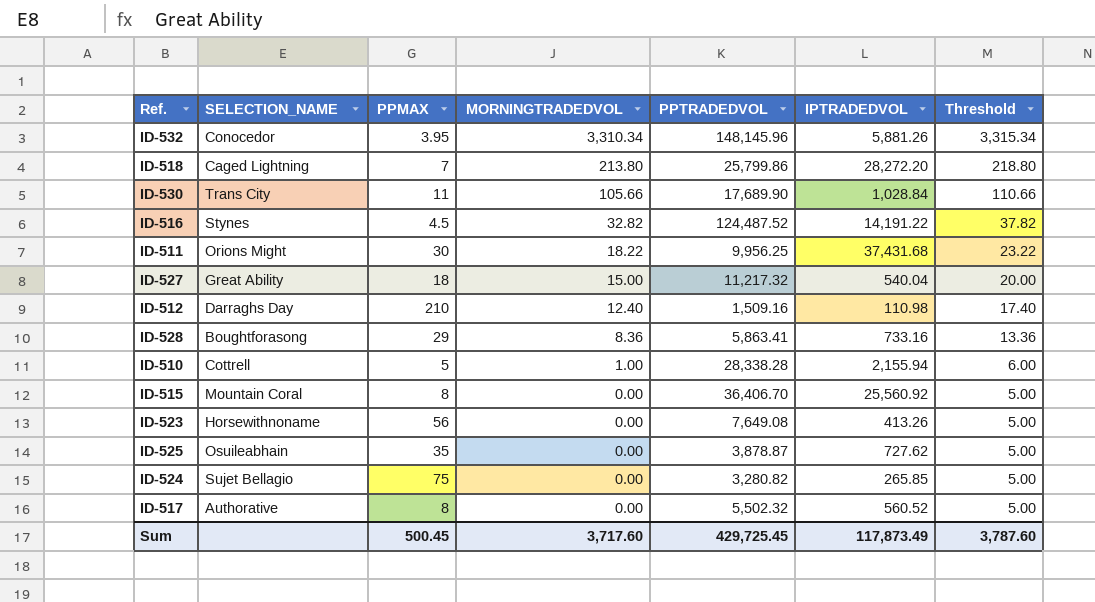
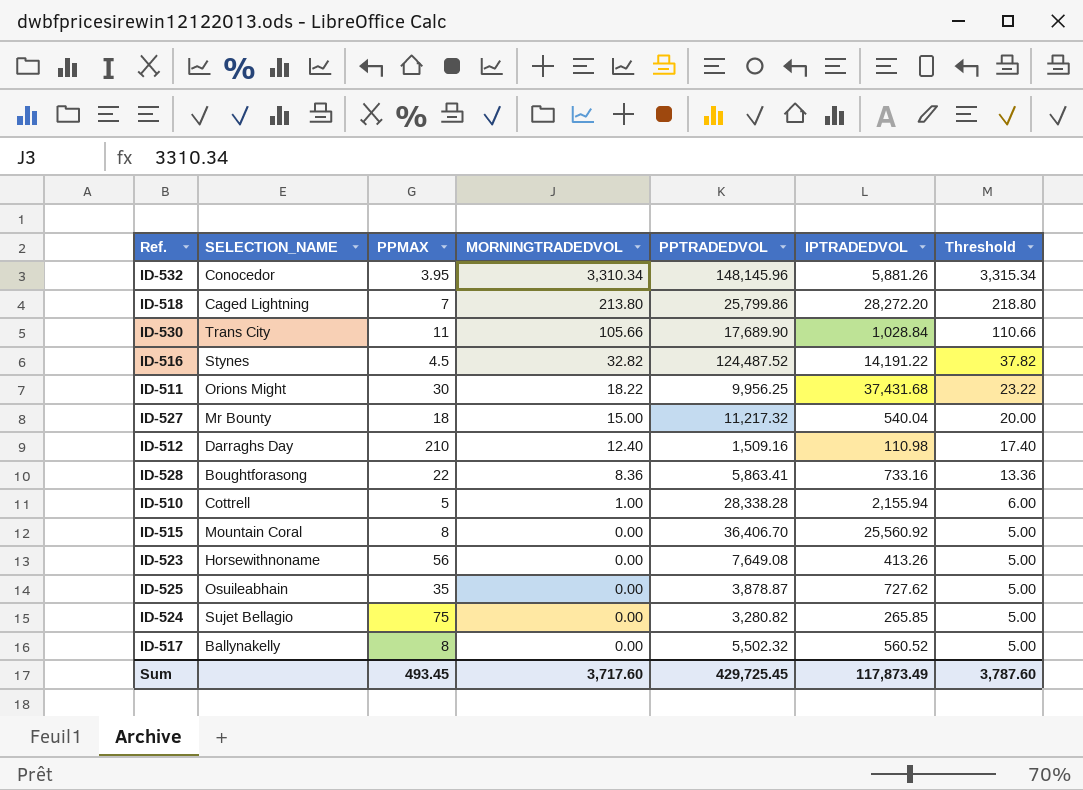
ID-527 | SELECTION_NAME: Great Ability -> Mr Bounty
ID-528 | PPMAX: 29 -> 22
ID-517 | SELECTION_NAME: Authorative -> Ballynakelly
Sum | PPMAX: 500.45 -> 493.45

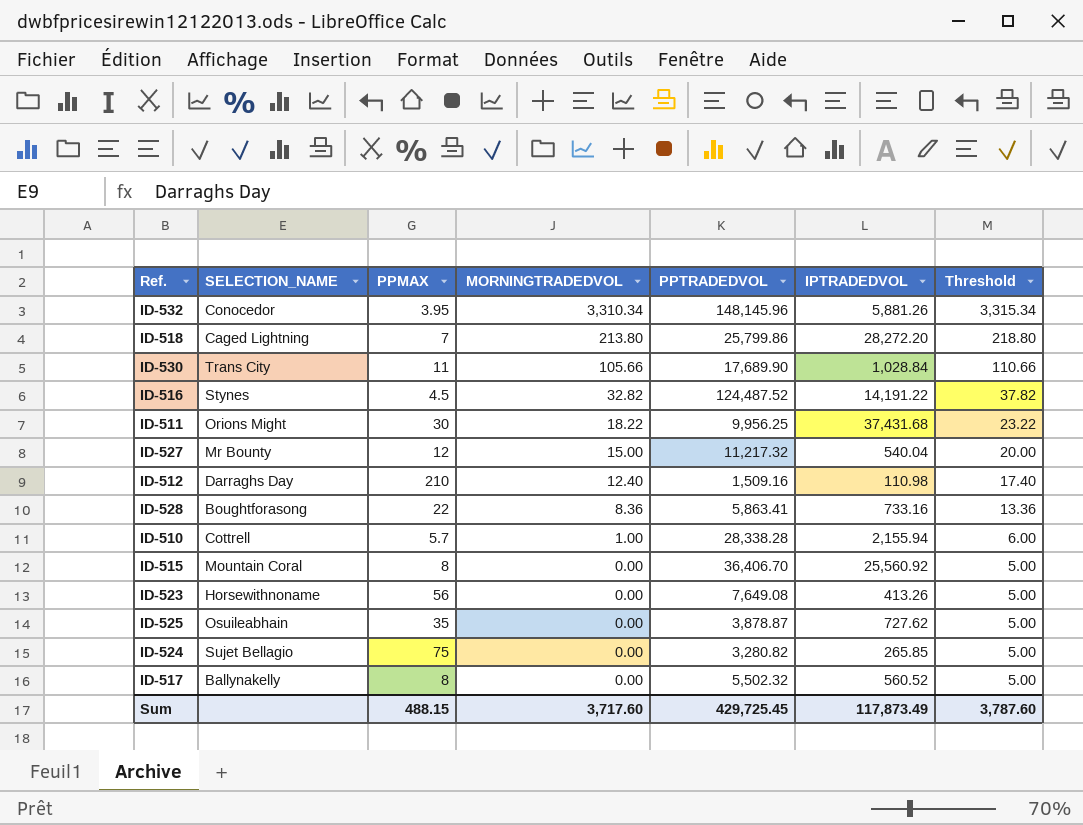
ID-527 | PPMAX: 18 -> 12
ID-510 | PPMAX: 5 -> 5.7
Sum | PPMAX: 493.45 -> 488.15

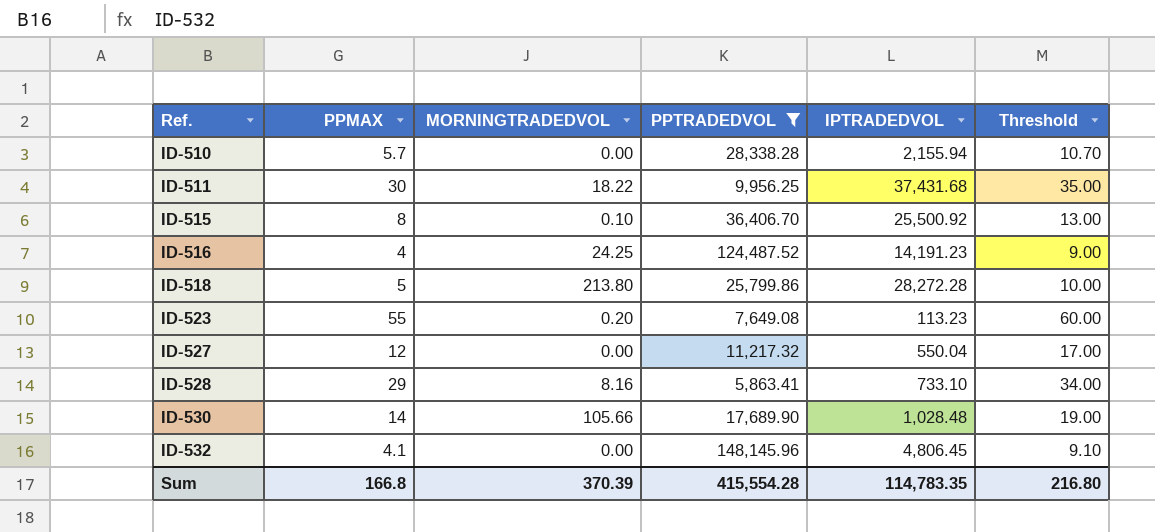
filter: none -> PPTRADEDVOL >= 5,863.41
row order: MORNINGTRADEDVOL descending -> Ref. ascending
column SELECTION_NAME | position: 2 -> none
column Threshold | formula: [MORNINGTRADEDVOL] + 5 -> [PPMAX] + 5
ID-510 | MORNINGTRADEDVOL: 1.00 -> 0.00
ID-515 | MORNINGTRADEDVOL: 0.00 -> 0.10
ID-515 | IPTRADEDVOL: 25,560.92 -> 25,500.92
ID-516 | PPMAX: 4.5 -> 4
ID-516 | MORNINGTRADEDVOL: 32.82 -> 24.25
ID-516 | IPTRADEDVOL: 14,191.22 -> 14,191.23
ID-518 | PPMAX: 7 -> 5
ID-518 | IPTRADEDVOL: 28,272.20 -> 28,272.28
ID-523 | PPMAX: 56 -> 55
ID-523 | MORNINGTRADEDVOL: 0.00 -> 0.20
ID-523 | IPTRADEDVOL: 413.26 -> 113.23
ID-527 | MORNINGTRADEDVOL: 15.00 -> 0.00
ID-527 | IPTRADEDVOL: 540.04 -> 550.04
ID-528 | PPMAX: 22 -> 29
ID-528 | MORNINGTRADEDVOL: 8.36 -> 8.16
ID-528 | IPTRADEDVOL: 733.16 -> 733.10
ID-530 | PPMAX: 11 -> 14
ID-530 | IPTRADEDVOL: 1,028.84 -> 1,028.48
ID-532 | PPMAX: 3.95 -> 4.1
ID-532 | MORNINGTRADEDVOL: 3,310.34 -> 0.00
ID-532 | IPTRADEDVOL: 5,881.26 -> 4,806.45
Sum | PPMAX: 488.15 -> 166.8
Sum | MORNINGTRADEDVOL: 3,717.60 -> 370.39
Sum | PPTRADEDVOL: 429,725.45 -> 415,554.28
Sum | IPTRADEDVOL: 117,873.49 -> 114,783.35
Sum | Threshold: 3,787.60 -> 216.80

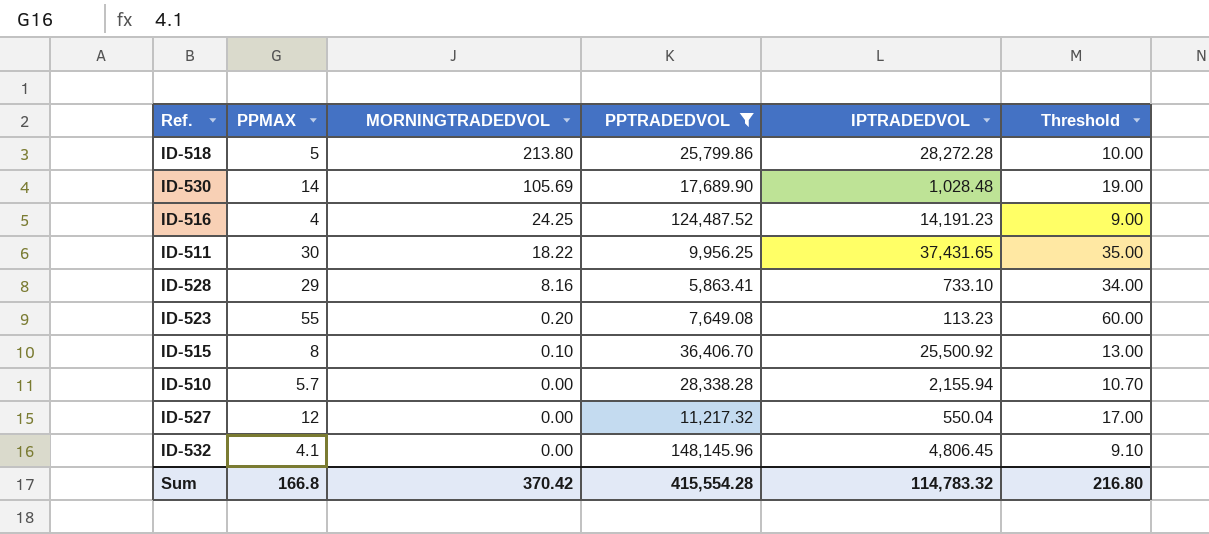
row order: Ref. ascending -> MORNINGTRADEDVOL descending
ID-530 | MORNINGTRADEDVOL: 105.66 -> 105.69
ID-511 | IPTRADEDVOL: 37,431.68 -> 37,431.65
Sum | MORNINGTRADEDVOL: 370.39 -> 370.42
Sum | IPTRADEDVOL: 114,783.35 -> 114,783.32

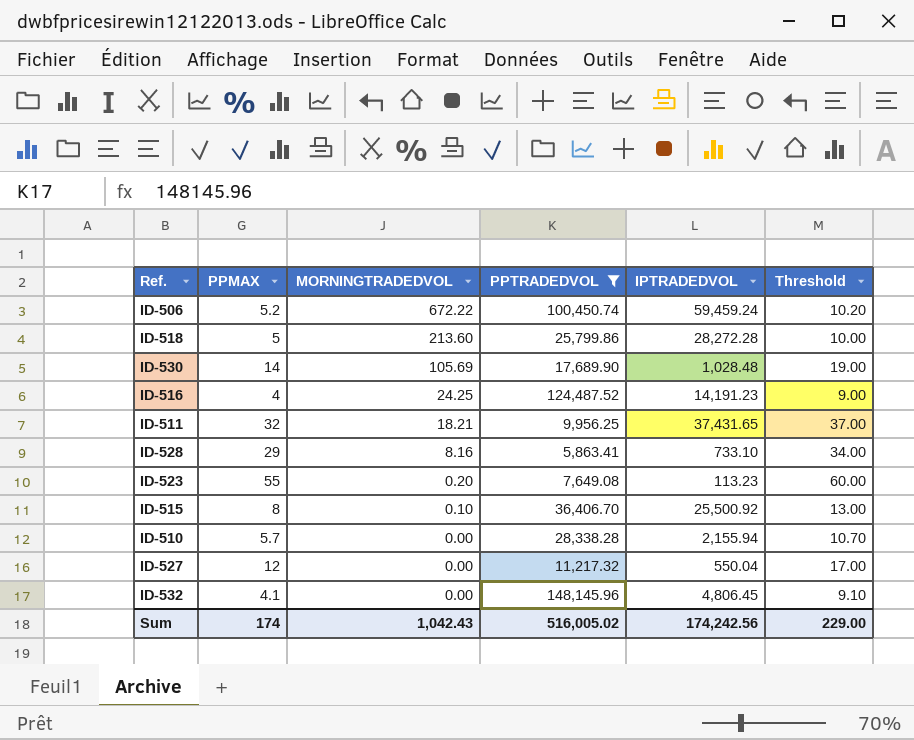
row ID-506: none -> 5.2 | 672.22 | 100,450.74 | 59,459.24 | 10.20
ID-518 | MORNINGTRADEDVOL: 213.80 -> 213.60
ID-511 | PPMAX: 30 -> 32
ID-511 | MORNINGTRADEDVOL: 18.22 -> 18.21
ID-511 | Threshold: 35.00 -> 37.00
Sum | PPMAX: 166.8 -> 174
Sum | MORNINGTRADEDVOL: 370.42 -> 1,042.43
Sum | PPTRADEDVOL: 415,554.28 -> 516,005.02
Sum | IPTRADEDVOL: 114,783.32 -> 174,242.56
Sum | Threshold: 216.80 -> 229.00

